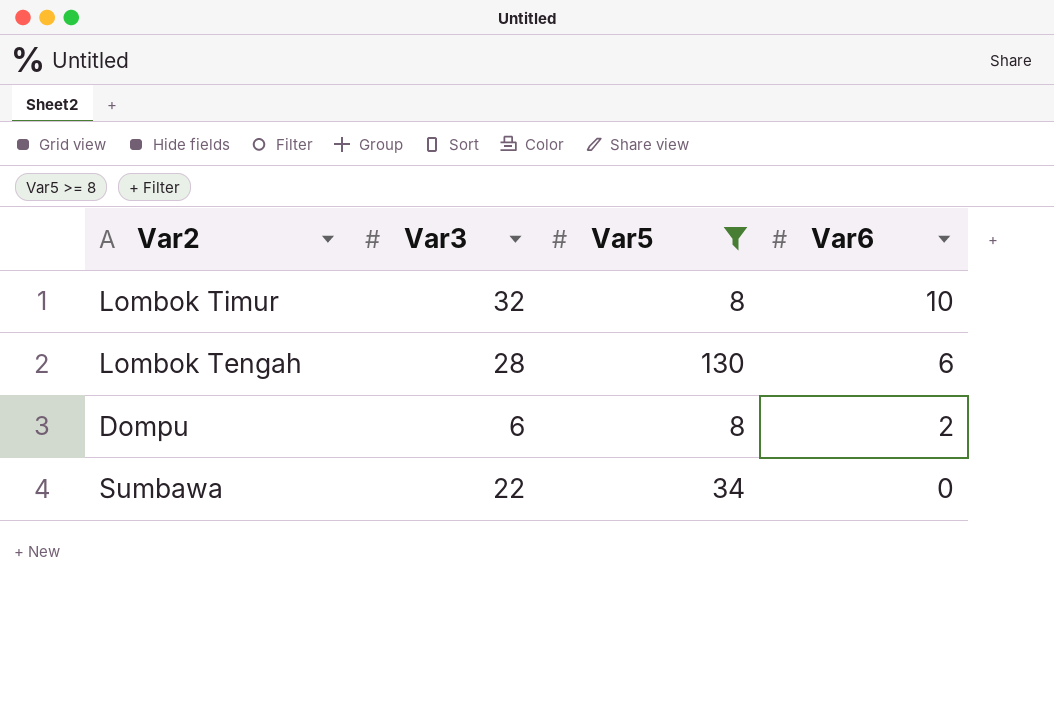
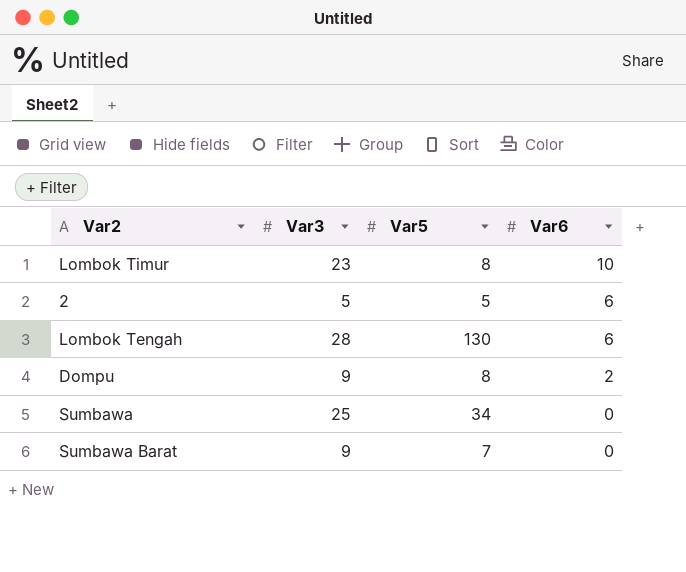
filter: Var5 >= 8 -> none
Lombok Timur | Var3: 32 -> 23
Dompu | Var3: 6 -> 9
Sumbawa | Var3: 22 -> 25

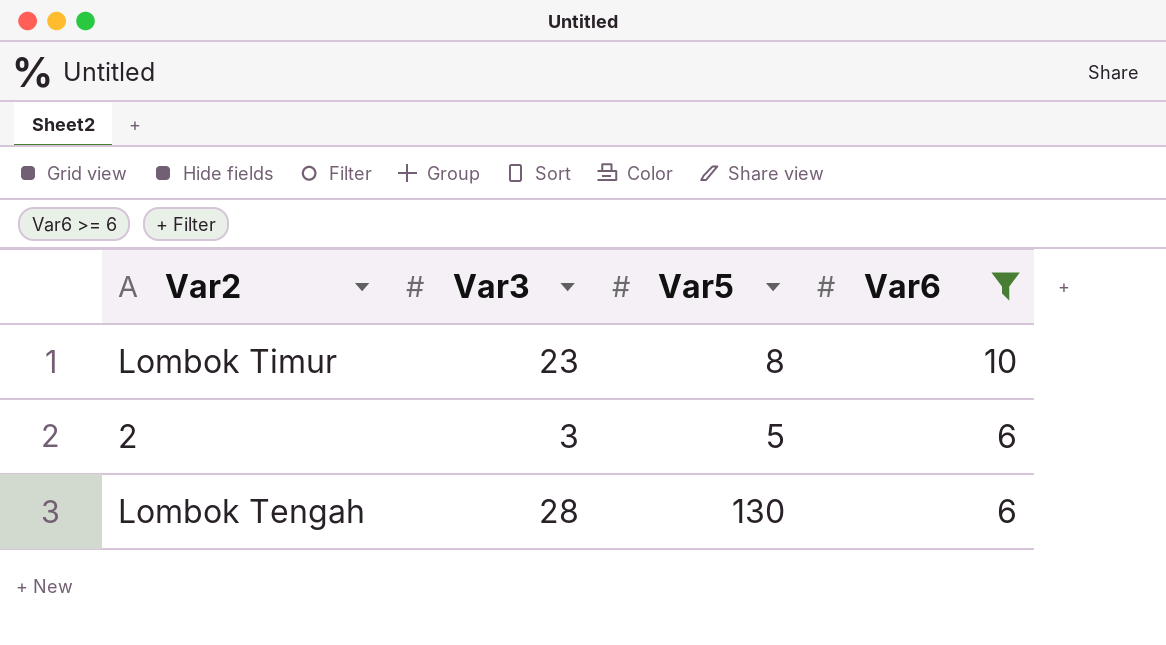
filter: none -> Var6 >= 6
2 | Var3: 5 -> 3

